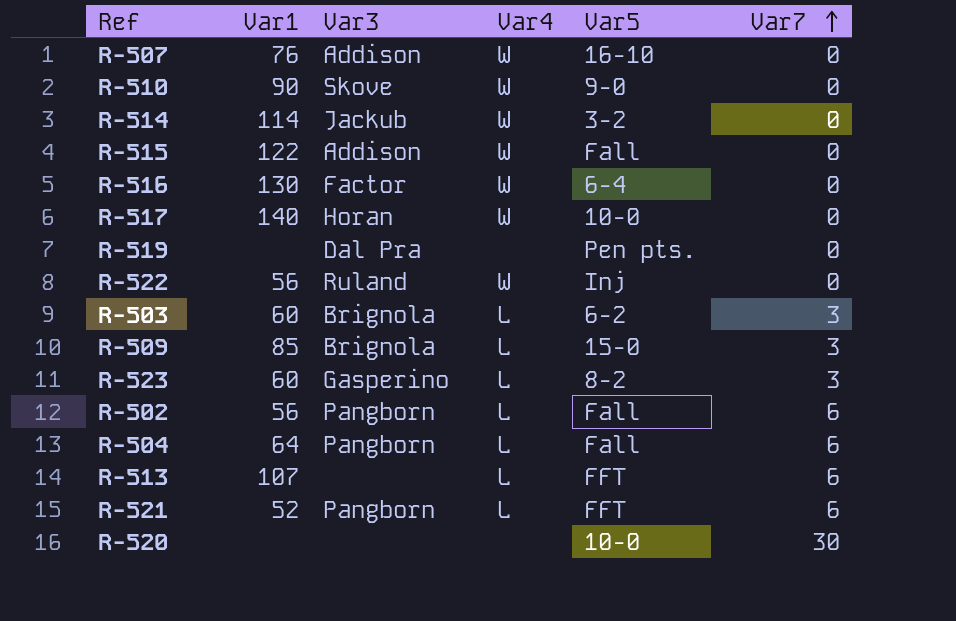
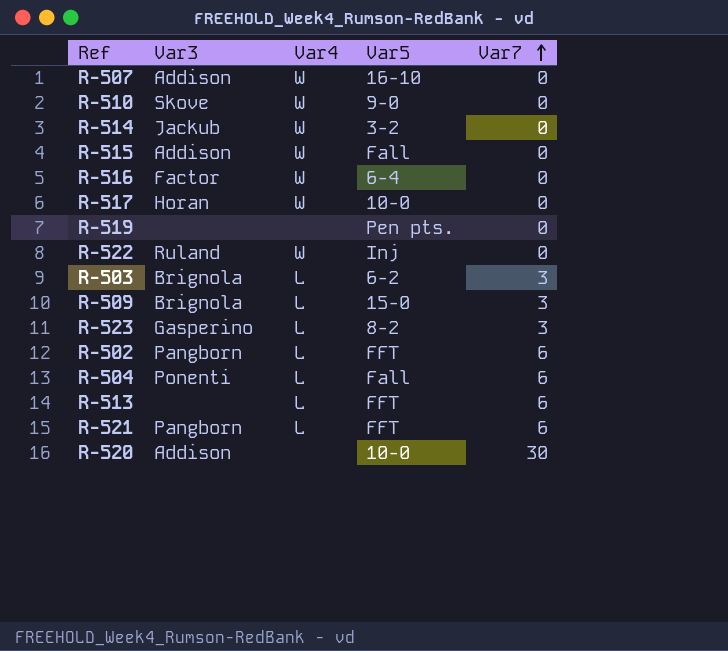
column Var1 | position: 2 -> none
R-519 | Var3: Dal Pra -> none
R-502 | Var5: Fall -> FFT
R-504 | Var3: Pangborn -> Ponenti
R-520 | Var3: none -> Addison

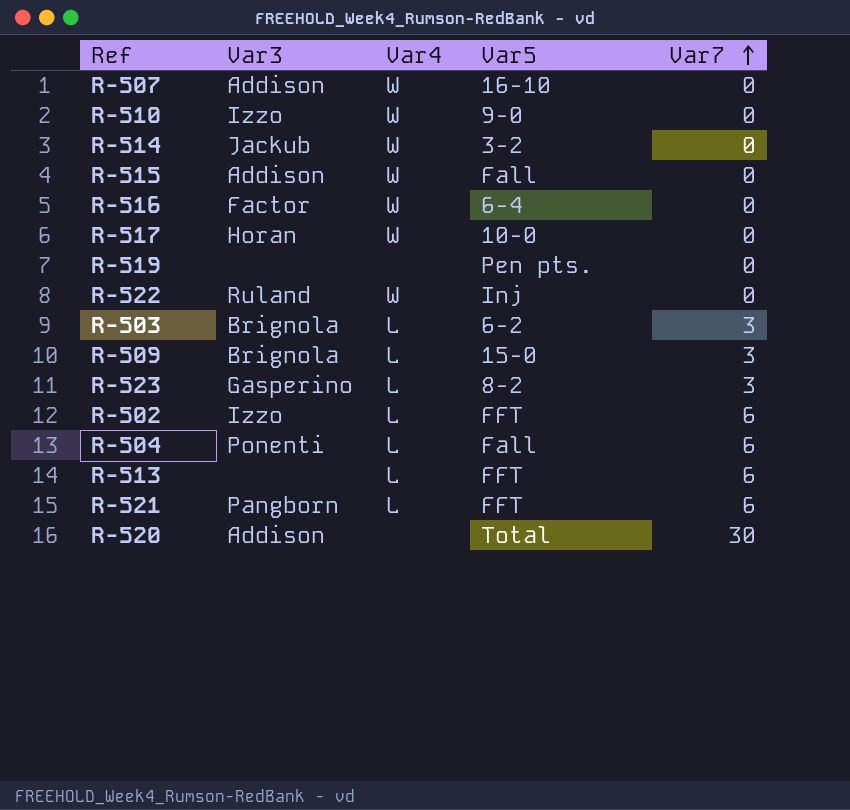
R-510 | Var3: Skove -> Izzo
R-502 | Var3: Pangborn -> Izzo
R-520 | Var5: 10-0 -> Total

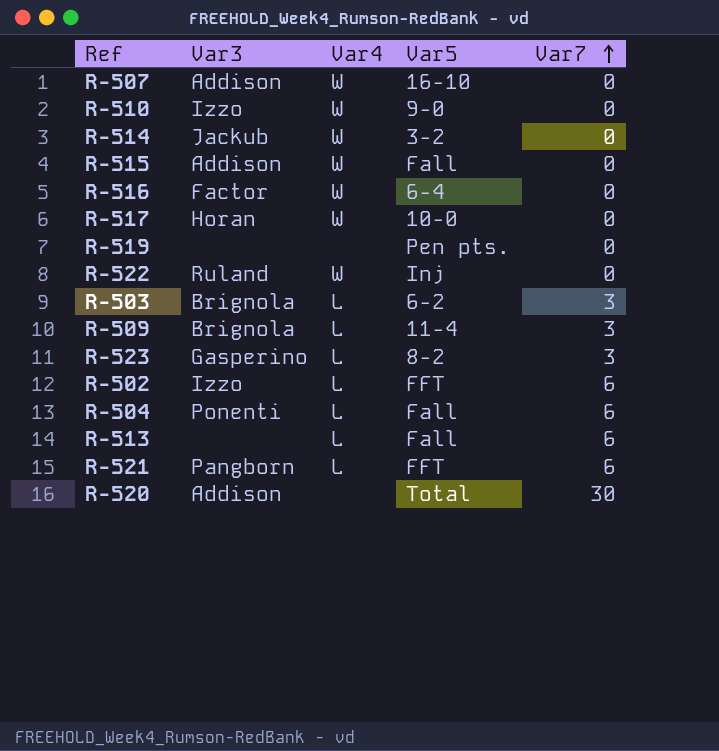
R-509 | Var5: 15-0 -> 11-4
R-513 | Var5: FFT -> Fall

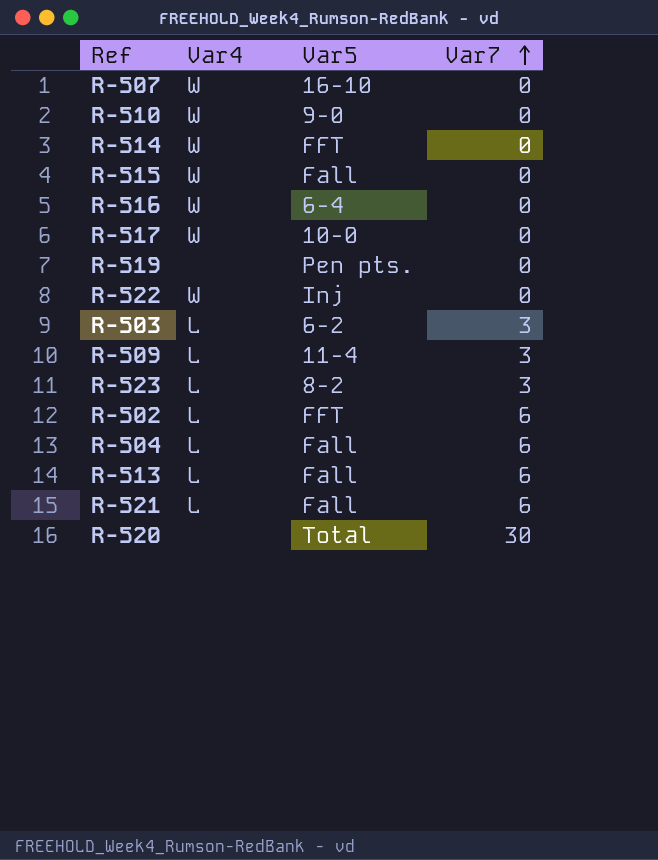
column Var3 | position: 2 -> none
R-514 | Var5: 3-2 -> FFT
R-521 | Var5: FFT -> Fall

